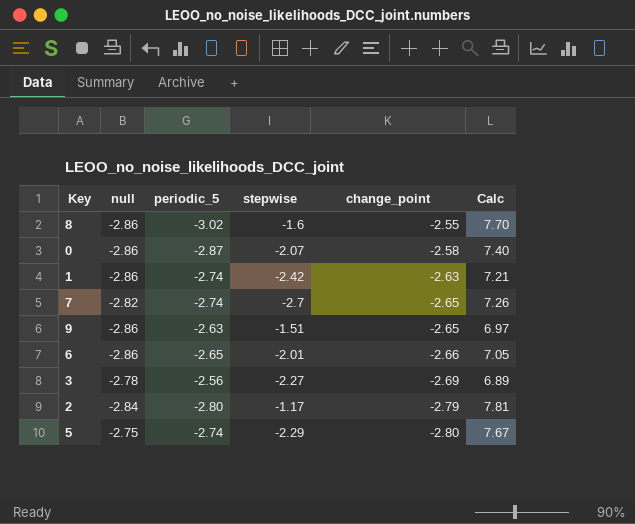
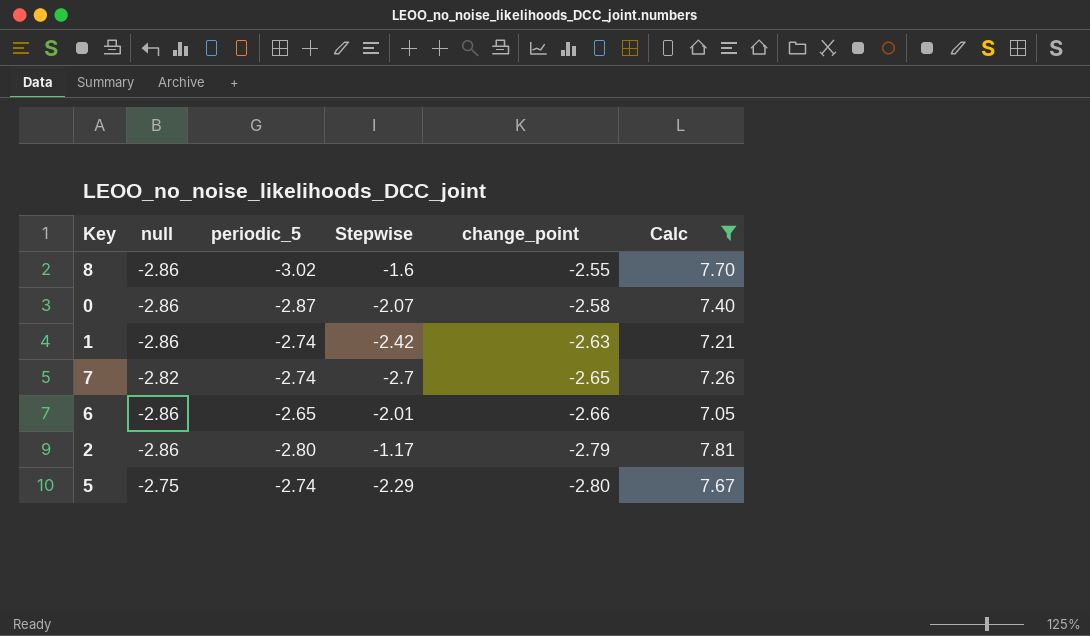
filter: none -> Calc >= 7.05
column name: stepwise -> Stepwise
2 | null: -2.84 -> -2.86

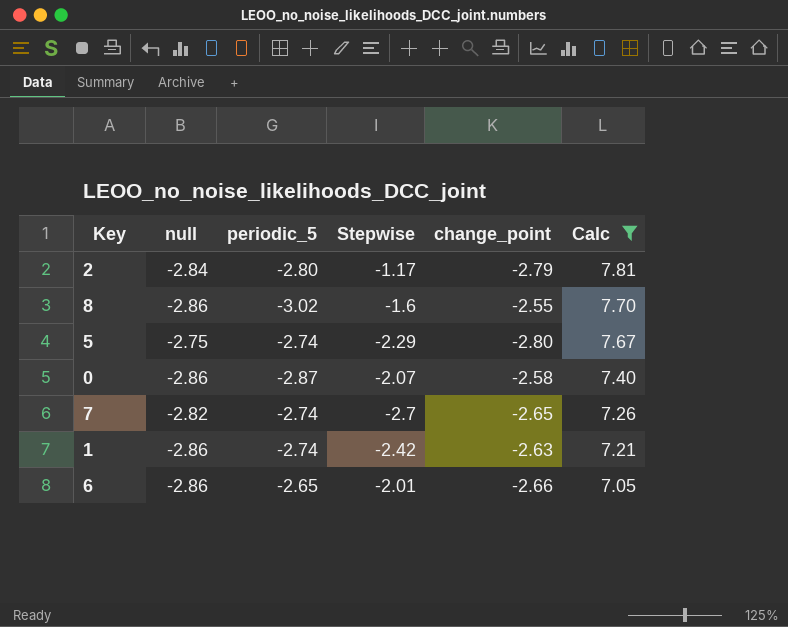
row order: change_point descending -> Calc descending
2 | null: -2.86 -> -2.84

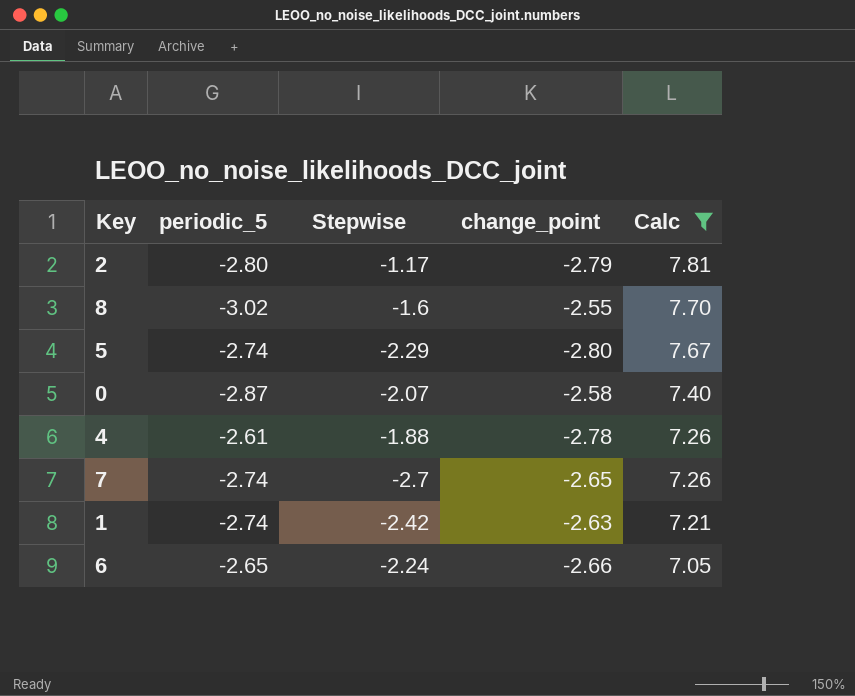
column null | position: 2 -> none
row 4: none -> -2.61 | -1.88 | -2.78 | 7.26
6 | Stepwise: -2.01 -> -2.24

